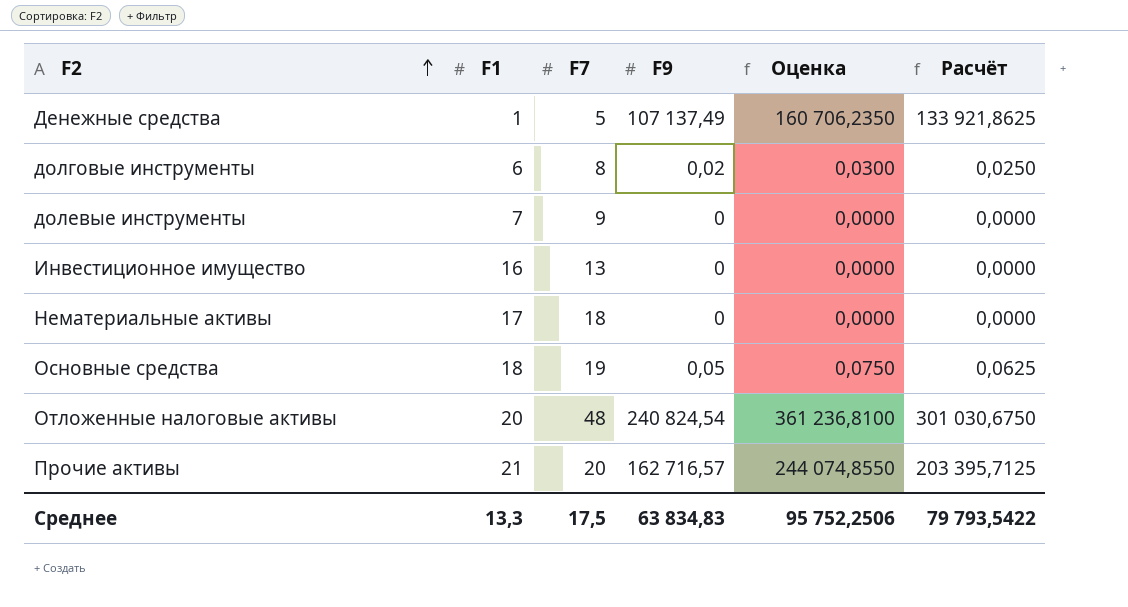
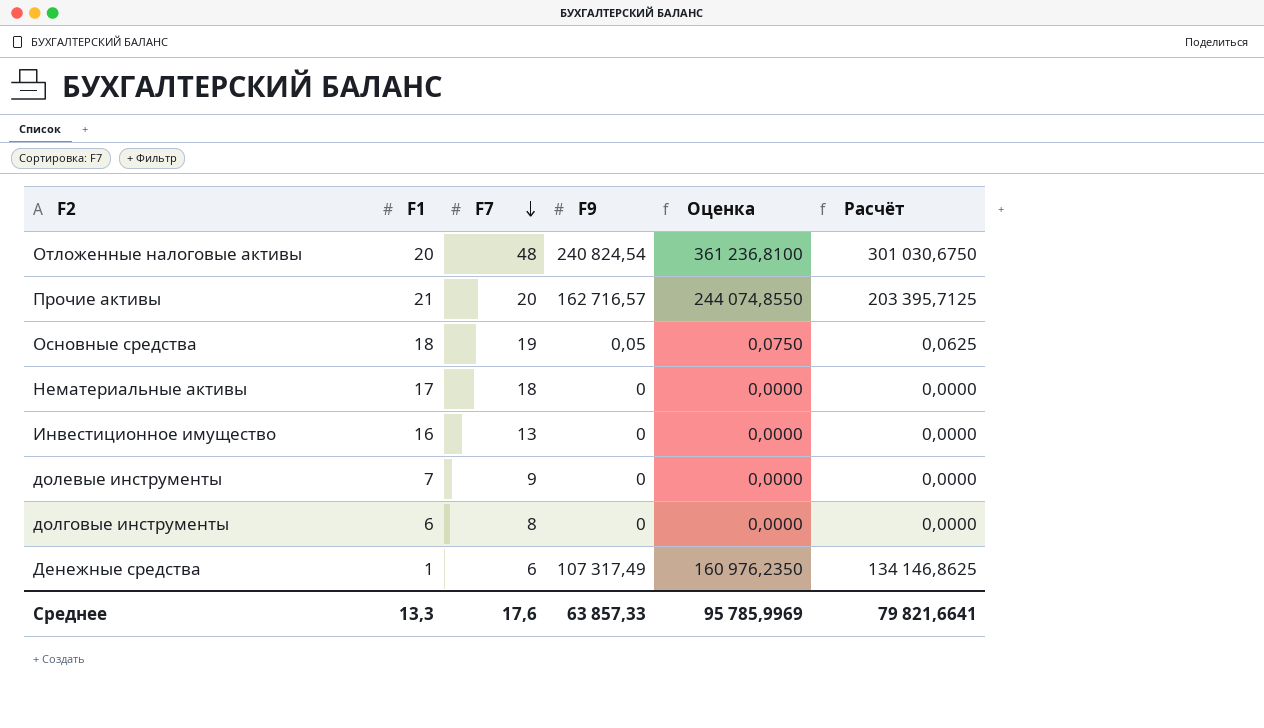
row order: F2 ascending -> F7 descending
долговые инструменты | F9: 0,02 -> 0
долговые инструменты | Оценка: 0,0300 -> 0,0000
долговые инструменты | Расчёт: 0,0250 -> 0,0000
Денежные средства | F7: 5 -> 6
Денежные средства | F9: 107 137,49 -> 107 317,49
Денежные средства | Оценка: 160 706,2350 -> 160 976,2350
Денежные средства | Расчёт: 133 921,8625 -> 134 146,8625
Среднее | F7: 17,5 -> 17,6
Среднее | F9: 63 834,83 -> 63 857,33
Среднее | Оценка: 95 752,2506 -> 95 785,9969
Среднее | Расчёт: 79 793,5422 -> 79 821,6641

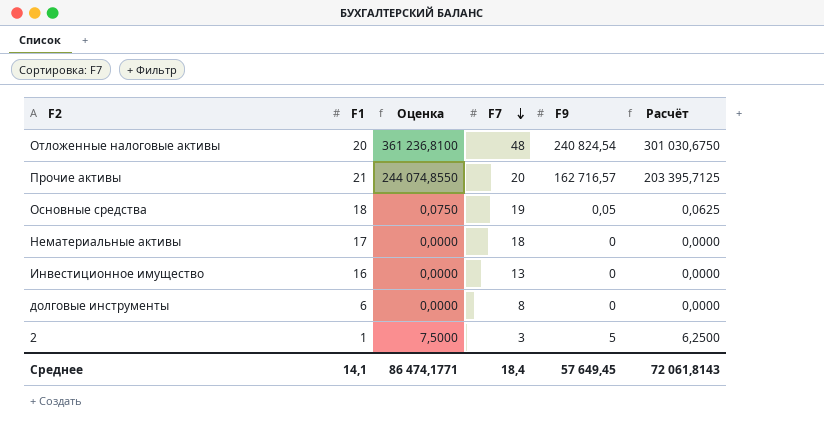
column Оценка | position: 5 -> 3
row долевые инструменты: 7 | 9 | 0 | 0,0000 | 0,0000 -> none
row Денежные средства: 1 | 6 | 107 317,49 | 160 976,2350 | 134 146,8625 -> none
row 2: none -> 1 | 7,5000 | 3 | 5 | 6,2500
Среднее | F1: 13,3 -> 14,1
Среднее | Оценка: 95 785,9969 -> 86 474,1771
Среднее | F7: 17,6 -> 18,4
Среднее | F9: 63 857,33 -> 57 649,45
Среднее | Расчёт: 79 821,6641 -> 72 061,8143

